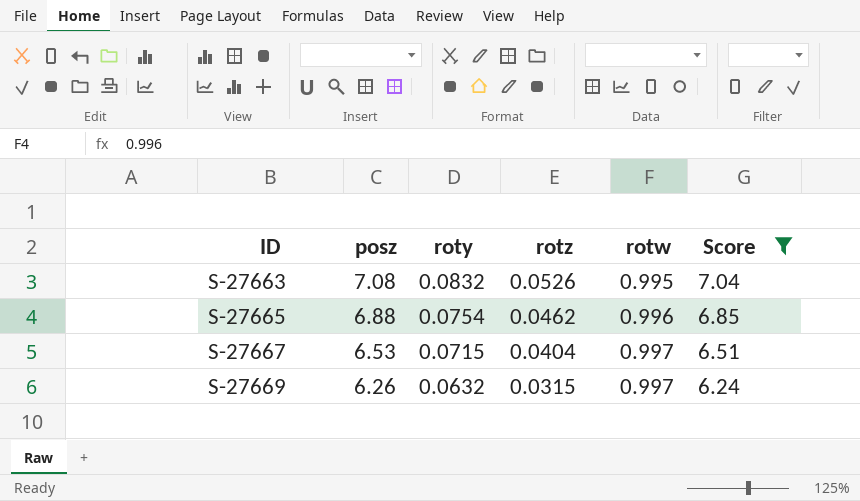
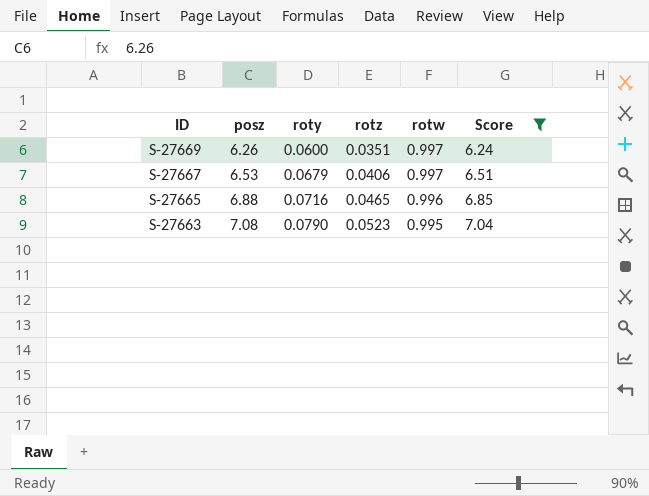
row order: ID ascending -> ID descending
S-27669 | roty: 0.0632 -> 0.0600
S-27669 | rotz: 0.0315 -> 0.0351
S-27667 | roty: 0.0715 -> 0.0679
S-27667 | rotz: 0.0404 -> 0.0406
S-27665 | roty: 0.0754 -> 0.0716
S-27665 | rotz: 0.0462 -> 0.0465
S-27663 | roty: 0.0832 -> 0.0790
S-27663 | rotz: 0.0526 -> 0.0523

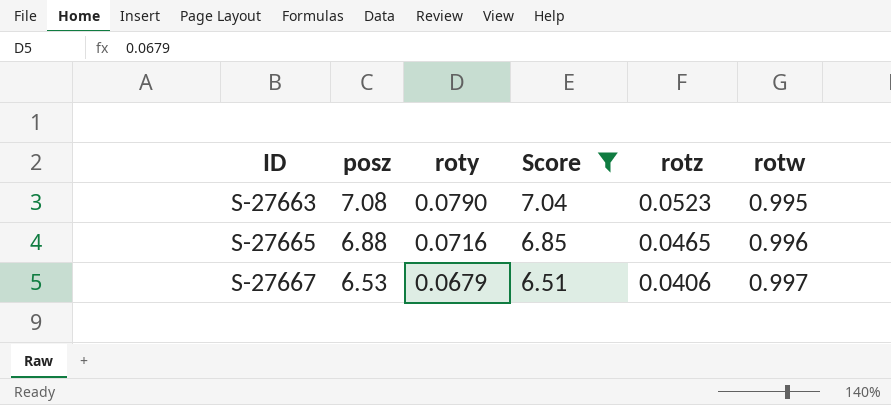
row order: ID descending -> ID ascending
column Score | position: 6 -> 4
row S-27669: 6.26 | 0.0600 | 0.0351 | 0.997 | 6.24 -> none

